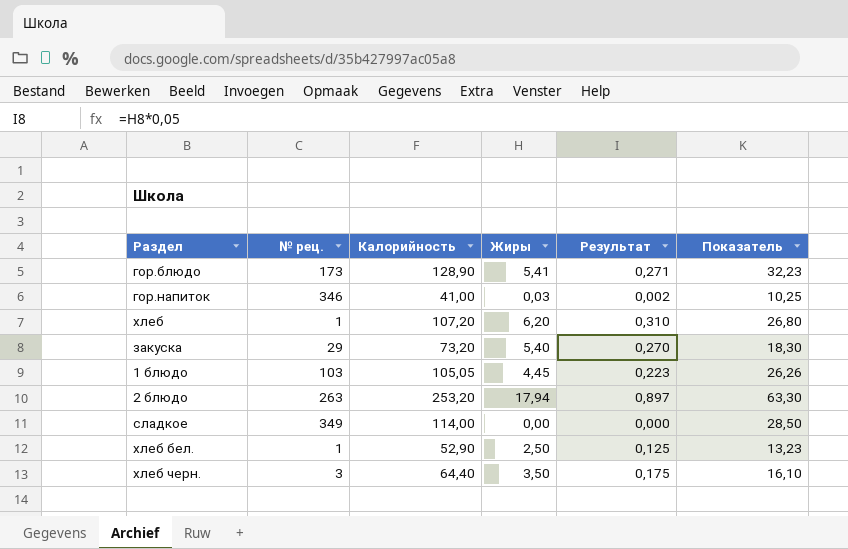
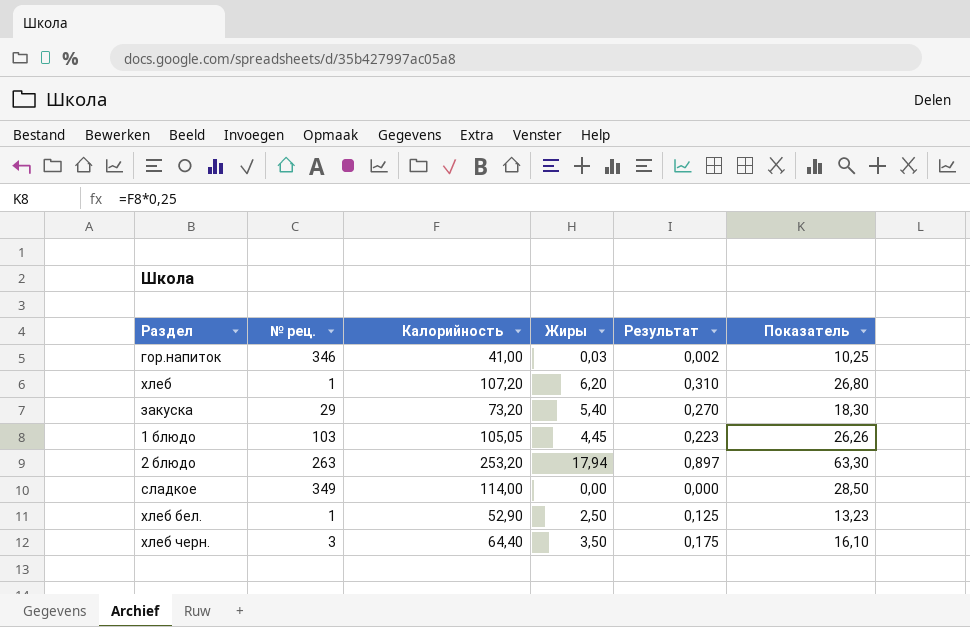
row гор.блюдо: 173 | 128,90 | 5,41 | 0,271 | 32,23 -> none

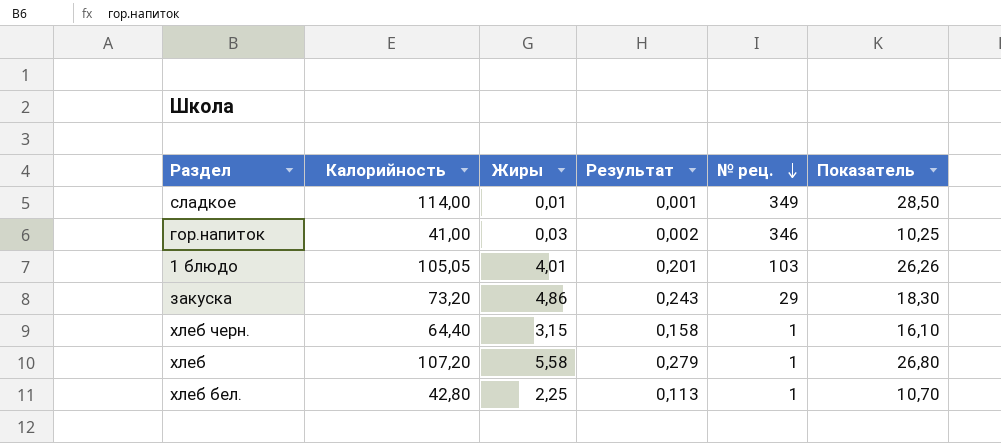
row order: none -> № рец. descending
column № рец. | position: 2 -> 5
row 2 блюдо: 263 | 253,20 | 17,94 | 0,897 | 63,30 -> none
сладкое | Жиры: 0,00 -> 0,01
сладкое | Результат: 0,000 -> 0,001
1 блюдо | Жиры: 4,45 -> 4,01
1 блюдо | Результат: 0,223 -> 0,201
закуска | Жиры: 5,40 -> 4,86
закуска | Результат: 0,270 -> 0,243
хлеб черн. | Жиры: 3,50 -> 3,15
хлеб черн. | Результат: 0,175 -> 0,158
хлеб черн. | № рец.: 3 -> 1
хлеб | Жиры: 6,20 -> 5,58
хлеб | Результат: 0,310 -> 0,279
хлеб бел. | Калорийность: 52,90 -> 42,80
хлеб бел. | Жиры: 2,50 -> 2,25
хлеб бел. | Результат: 0,125 -> 0,113
хлеб бел. | Показатель: 13,23 -> 10,70

